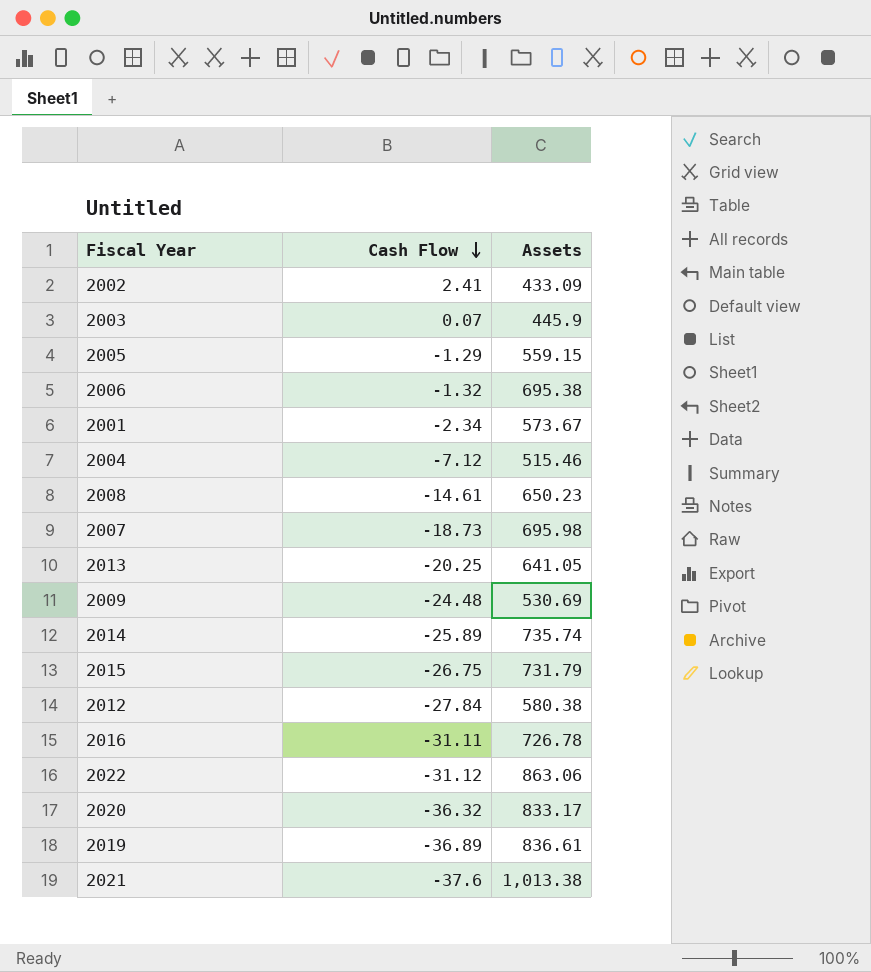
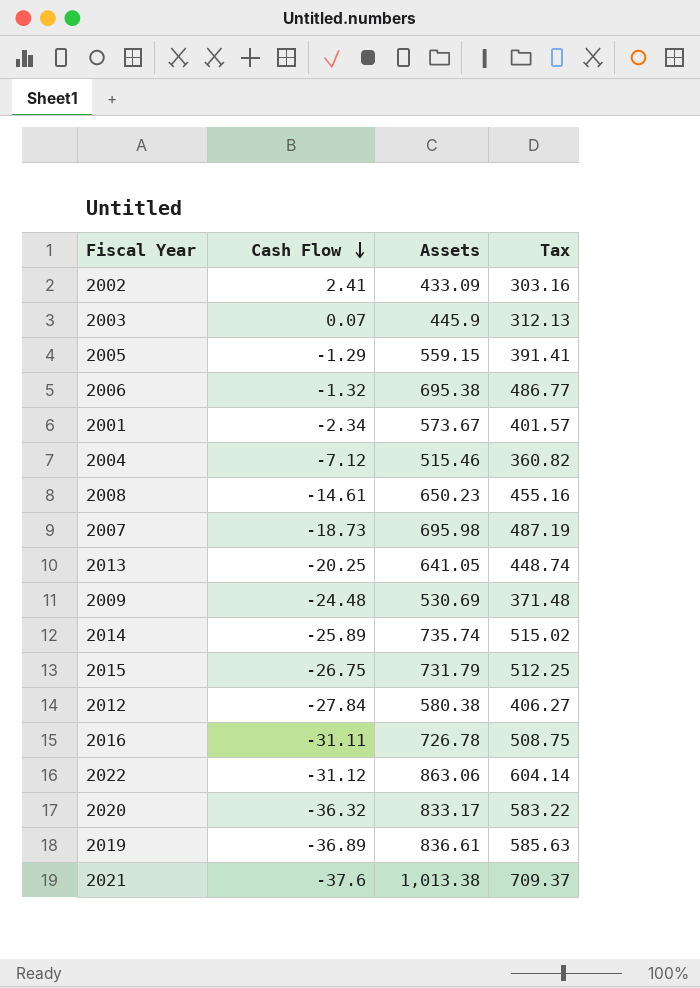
column Tax | formula: none -> [Assets] * 0.7

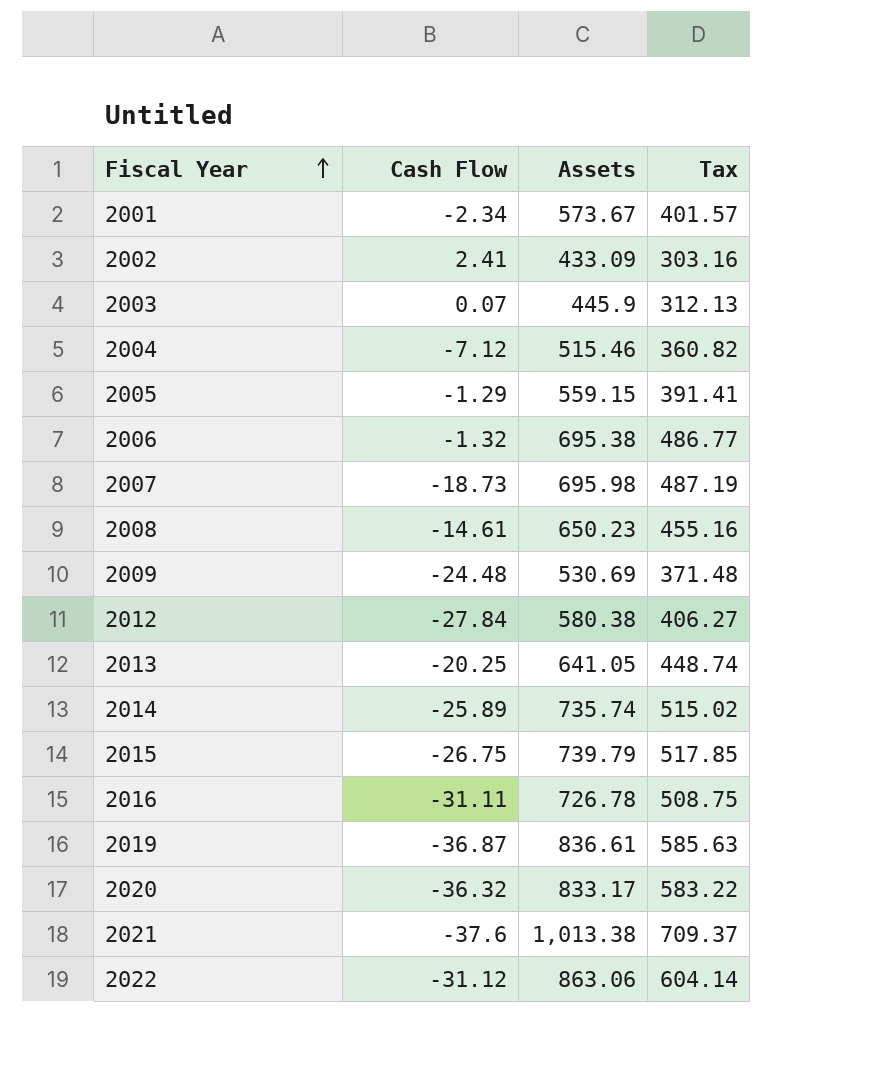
row order: Cash Flow descending -> Fiscal Year ascending
2015 | Assets: 731.79 -> 739.79
2015 | Tax: 512.25 -> 517.85
2019 | Cash Flow: -36.89 -> -36.87

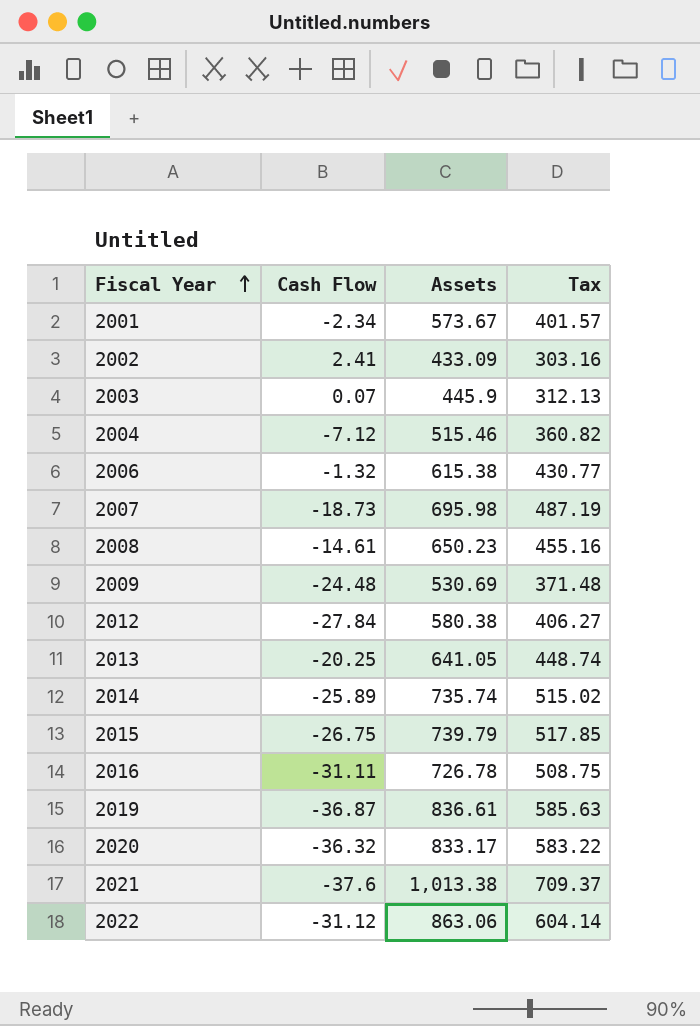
row 2005: -1.29 | 559.15 | 391.41 -> none
2006 | Assets: 695.38 -> 615.38
2006 | Tax: 486.77 -> 430.77

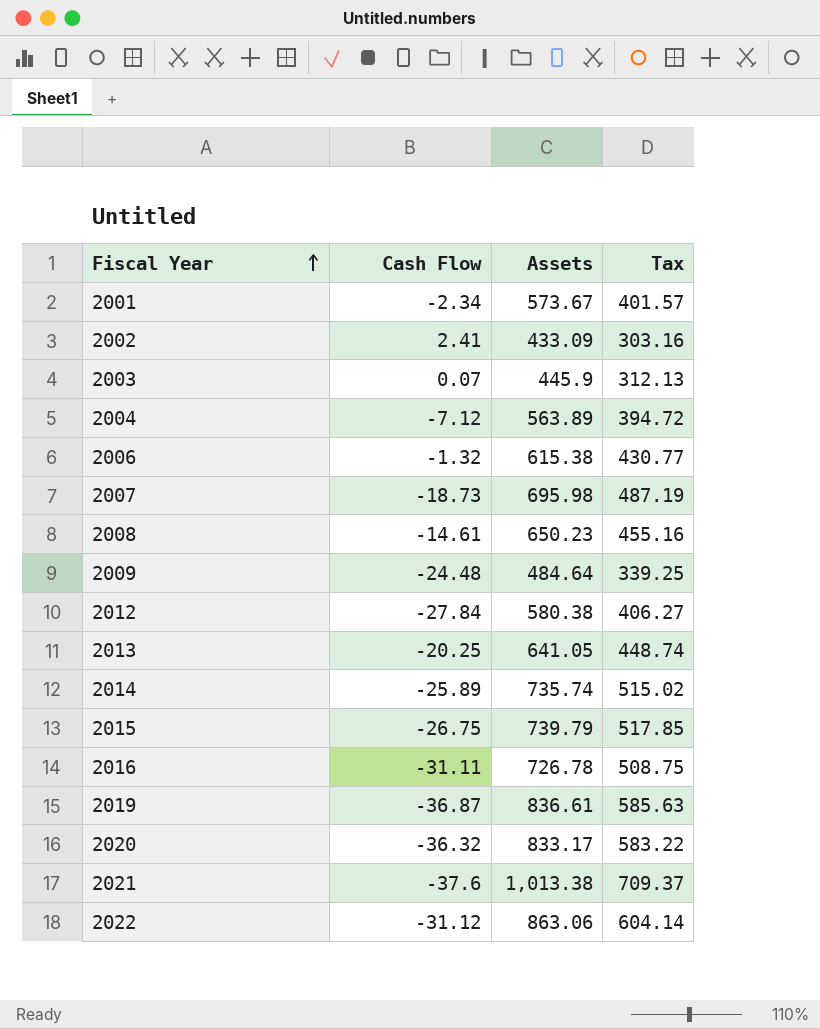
2004 | Assets: 515.46 -> 563.89
2004 | Tax: 360.82 -> 394.72
2009 | Assets: 530.69 -> 484.64
2009 | Tax: 371.48 -> 339.25

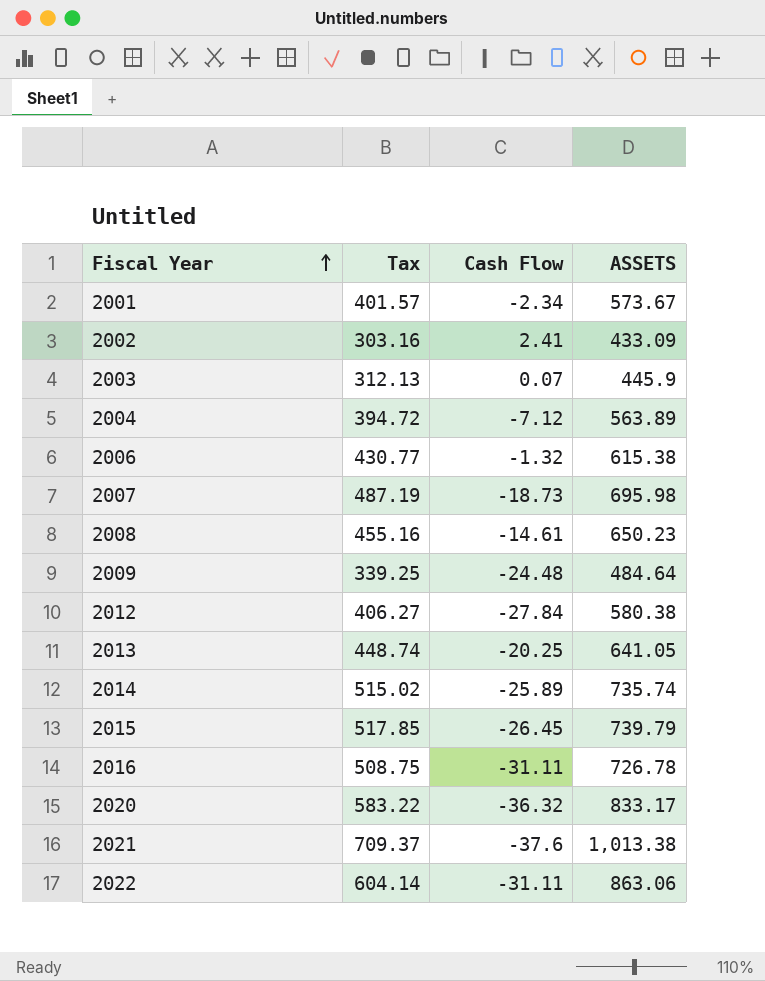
column Tax | position: 4 -> 2
column name: Assets -> ASSETS
row 2019: -36.87 | 836.61 | 585.63 -> none
2015 | Cash Flow: -26.75 -> -26.45
2022 | Cash Flow: -31.12 -> -31.11

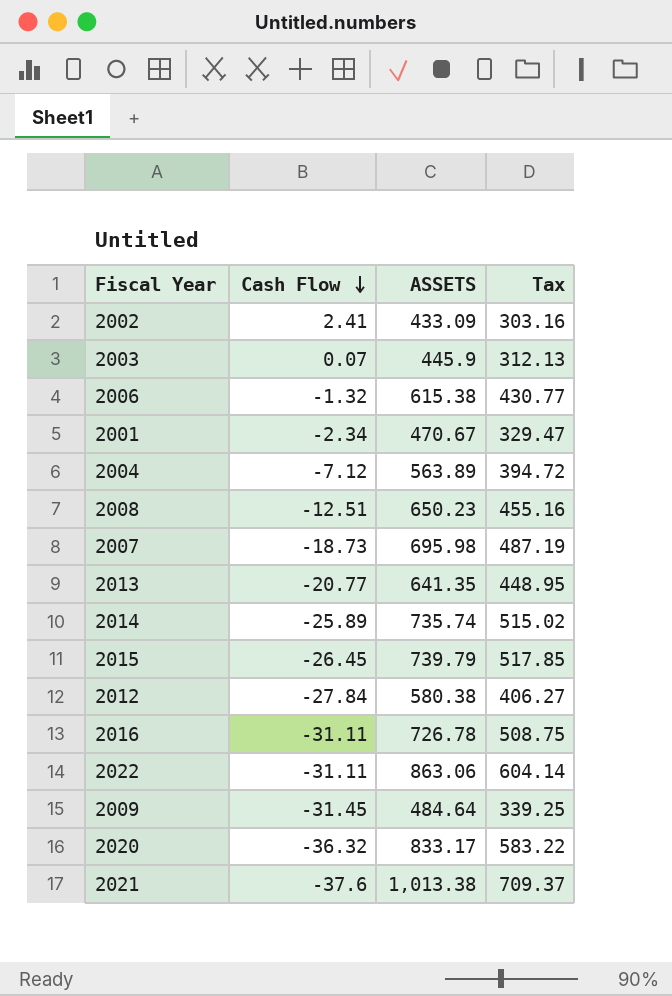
row order: Fiscal Year ascending -> Cash Flow descending
column Tax | position: 2 -> 4
2001 | ASSETS: 573.67 -> 470.67
2001 | Tax: 401.57 -> 329.47
2008 | Cash Flow: -14.61 -> -12.51
2013 | Cash Flow: -20.25 -> -20.77
2013 | ASSETS: 641.05 -> 641.35
2013 | Tax: 448.74 -> 448.95
2009 | Cash Flow: -24.48 -> -31.45

